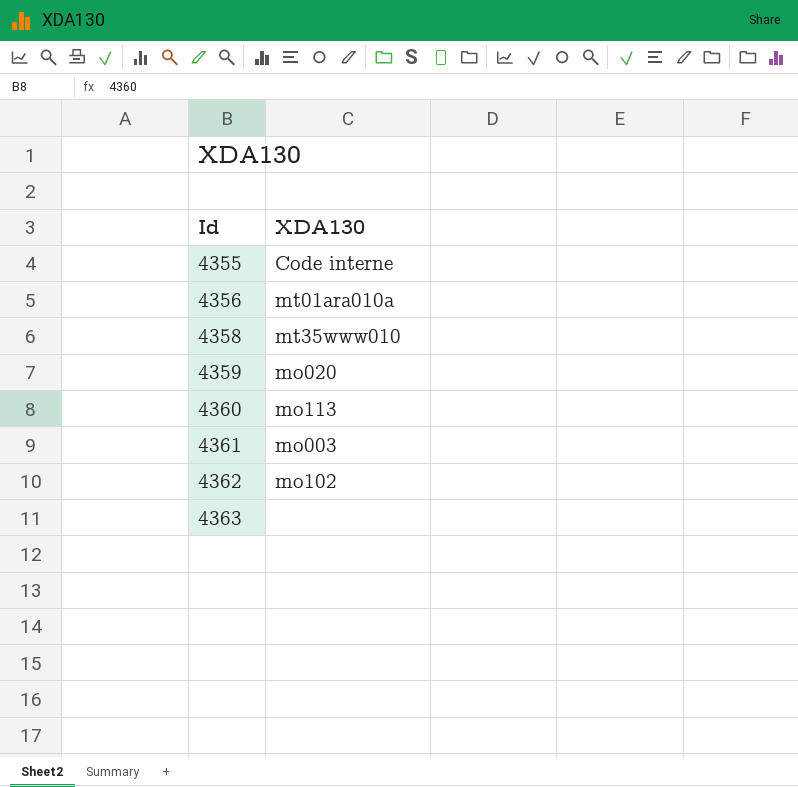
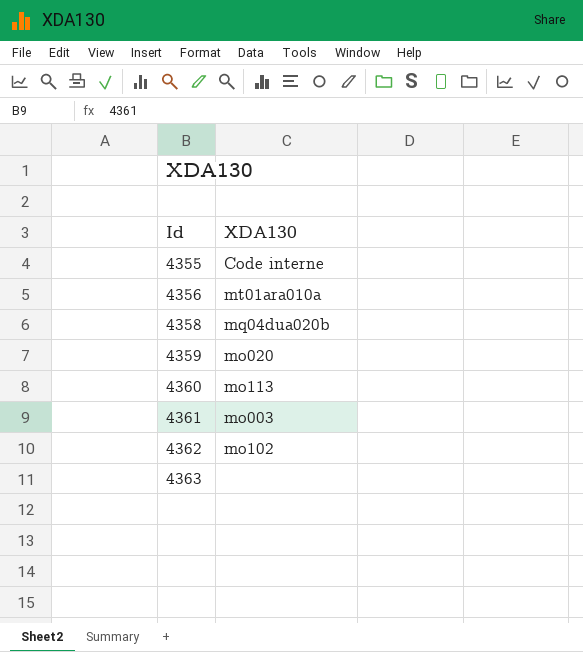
4358 | XDA130: mt35www010 -> mq04dua020b

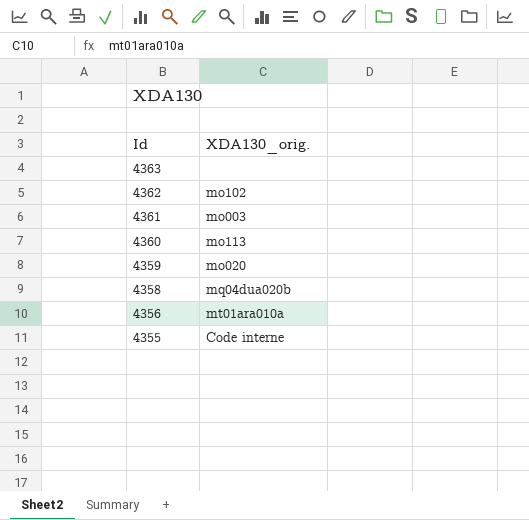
row order: Id ascending -> Id descending
column name: XDA130 -> XDA130_orig.

